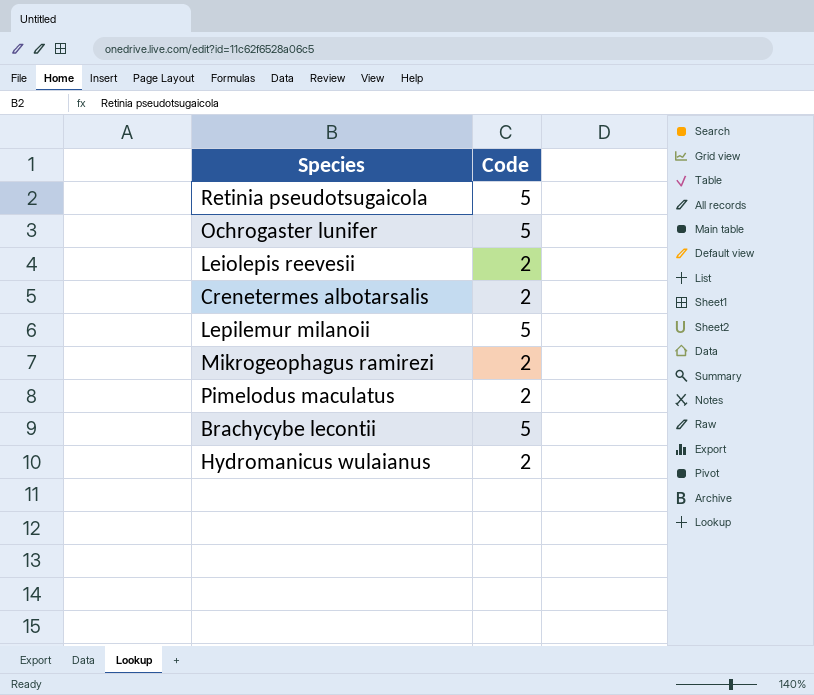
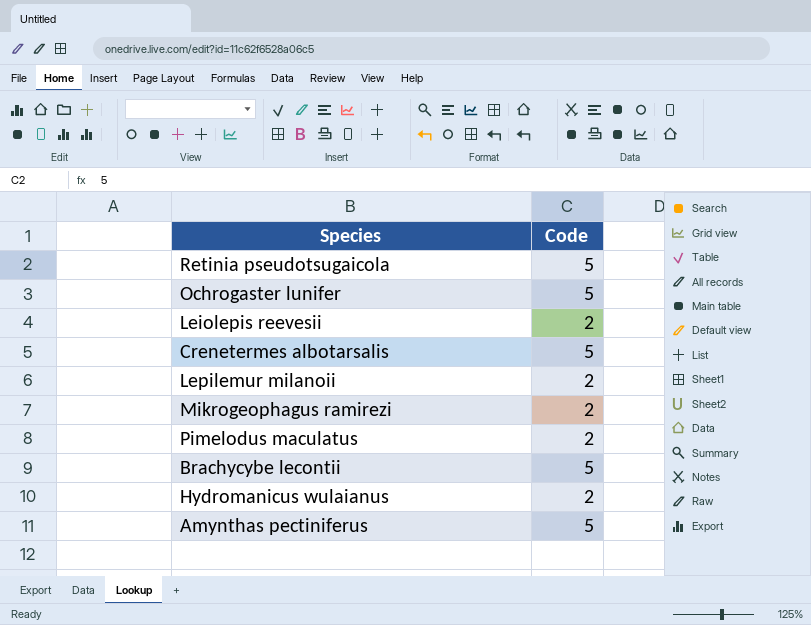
Crenetermes albotarsalis | Code: 2 -> 5
Lepilemur milanoii | Code: 5 -> 2
row Amynthas pectiniferus: none -> 5

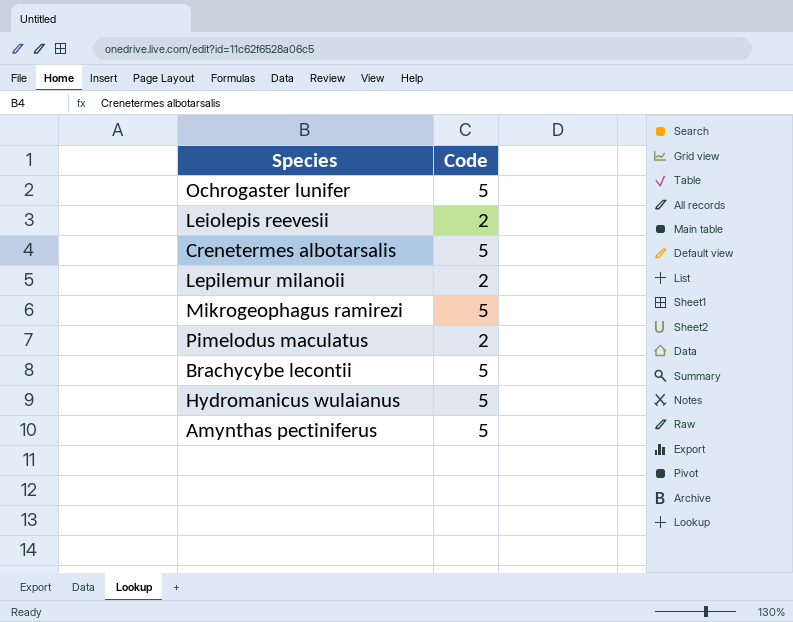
row Retinia pseudotsugaicola: 5 -> none
Mikrogeophagus ramirezi | Code: 2 -> 5
Hydromanicus wulaianus | Code: 2 -> 5

